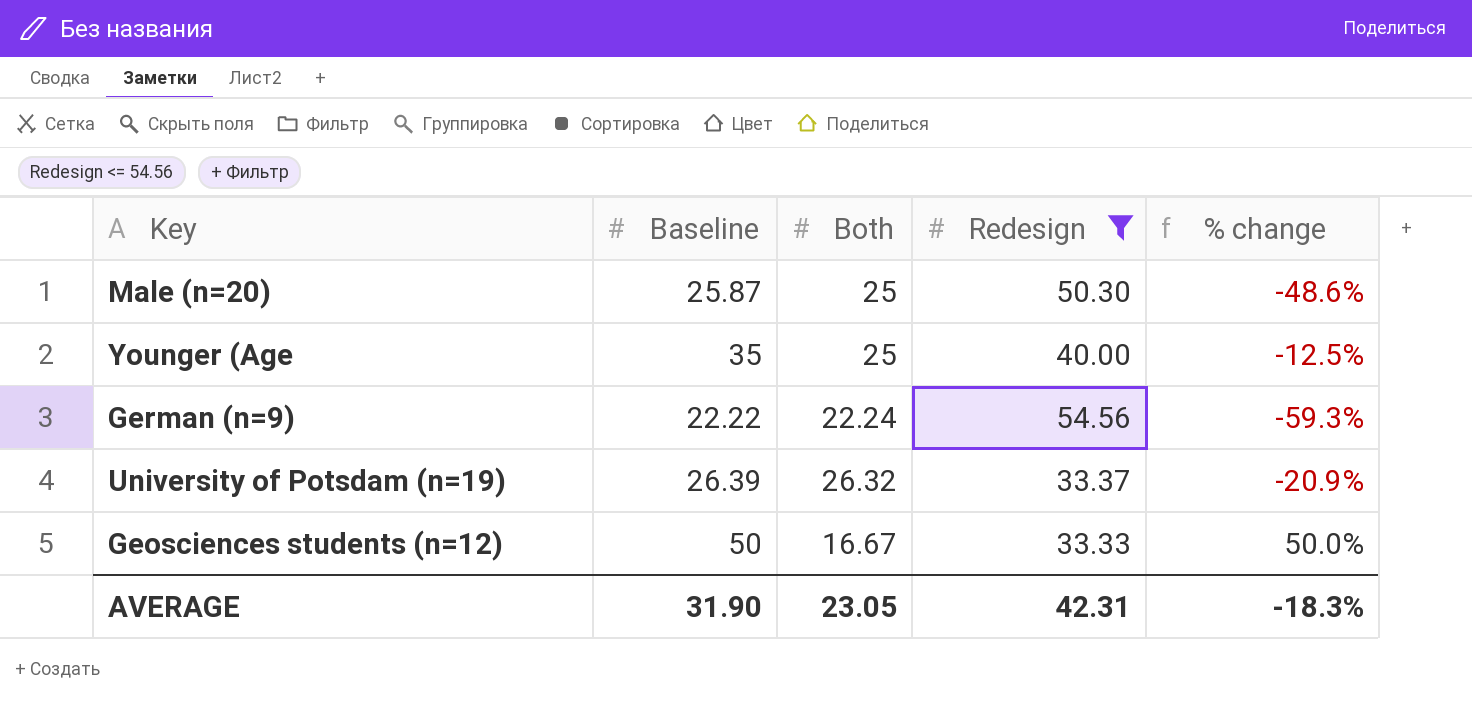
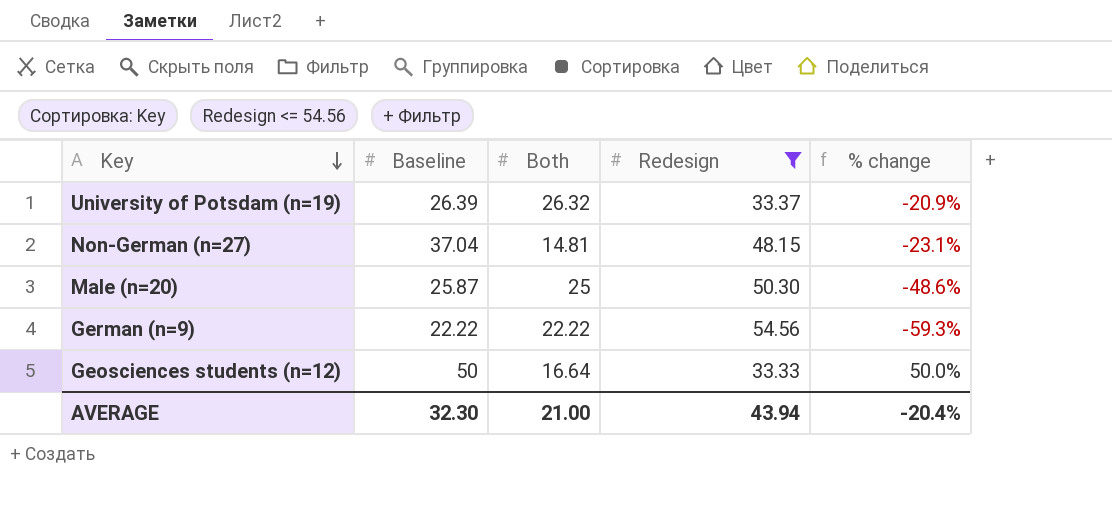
row order: none -> Key descending
row Younger (Age: 35 | 25 | 40.00 | -12.5% -> none
row Non-German (n=27): none -> 37.04 | 14.81 | 48.15 | -23.1%
German (n=9) | Both: 22.24 -> 22.22
Geosciences students (n=12) | Both: 16.67 -> 16.64
AVERAGE | Baseline: 31.90 -> 32.30
AVERAGE | Both: 23.05 -> 21.00
AVERAGE | Redesign: 42.31 -> 43.94
AVERAGE | % change: -18.3% -> -20.4%

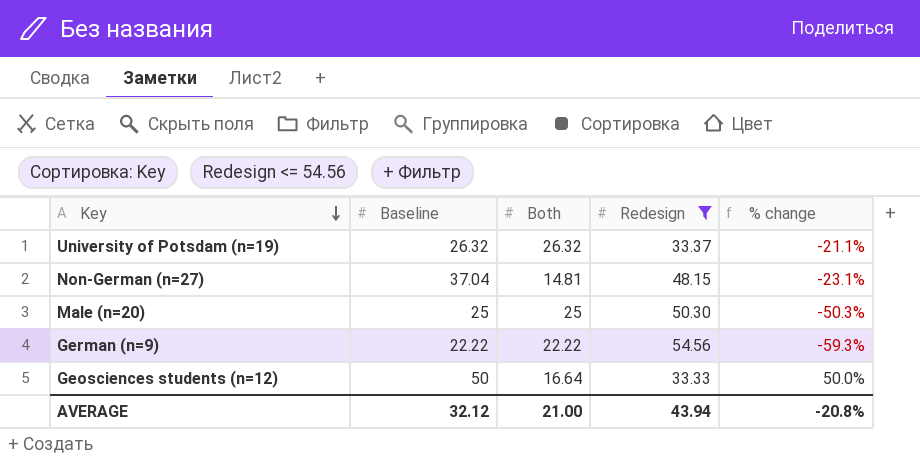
University of Potsdam (n=19) | Baseline: 26.39 -> 26.32
University of Potsdam (n=19) | % change: -20.9% -> -21.1%
Male (n=20) | Baseline: 25.87 -> 25
Male (n=20) | % change: -48.6% -> -50.3%
AVERAGE | Baseline: 32.30 -> 32.12
AVERAGE | % change: -20.4% -> -20.8%

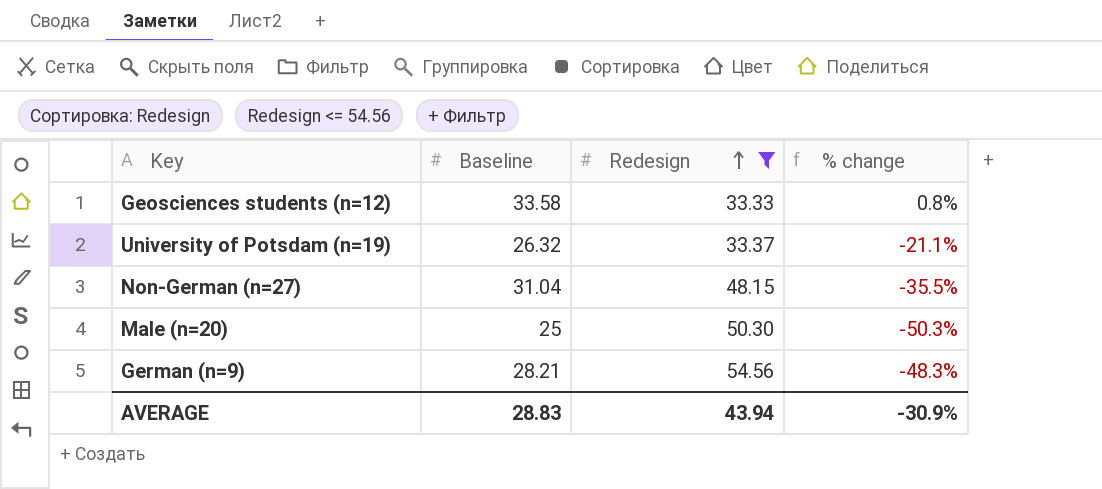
row order: Key descending -> Redesign ascending
column Both | position: 3 -> none
Geosciences students (n=12) | Baseline: 50 -> 33.58
Geosciences students (n=12) | % change: 50.0% -> 0.8%
Non-German (n=27) | Baseline: 37.04 -> 31.04
Non-German (n=27) | % change: -23.1% -> -35.5%
German (n=9) | Baseline: 22.22 -> 28.21
German (n=9) | % change: -59.3% -> -48.3%
AVERAGE | Baseline: 32.12 -> 28.83
AVERAGE | % change: -20.8% -> -30.9%

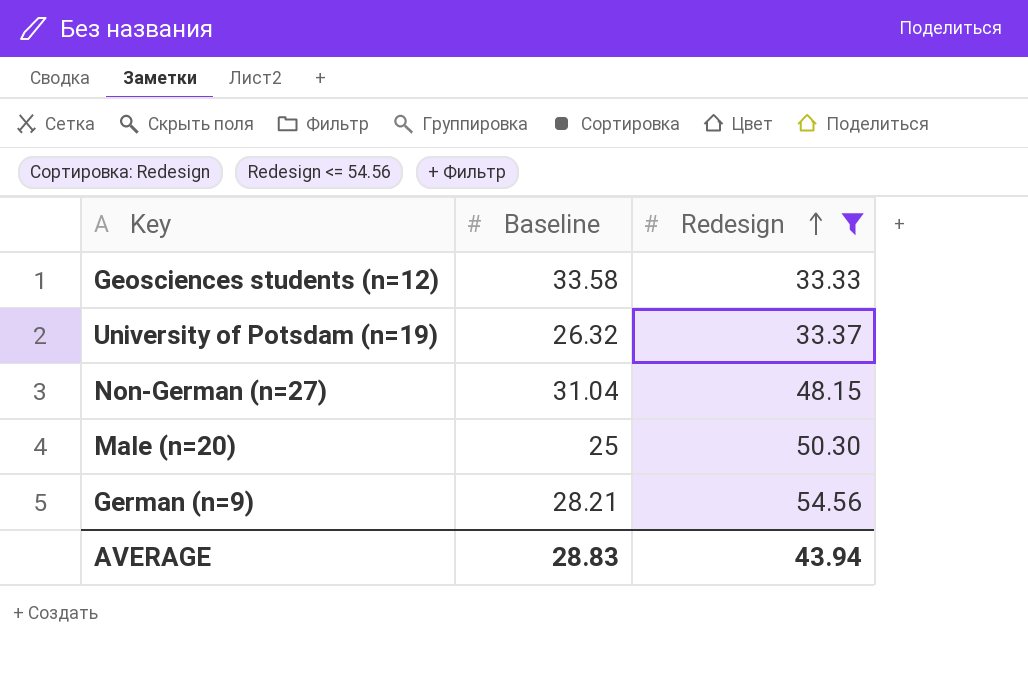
column % change | formula: ([Baseline] - [Redesign]) / [Redesign] -> none

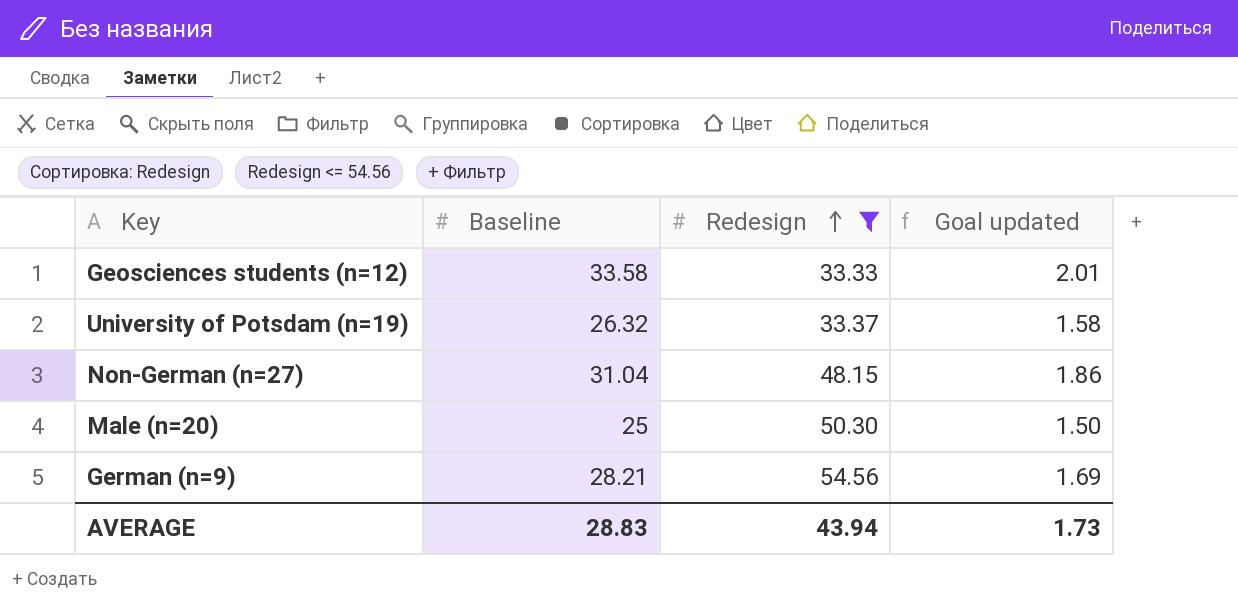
column Goal updated | formula: none -> [Baseline] * 0.06

